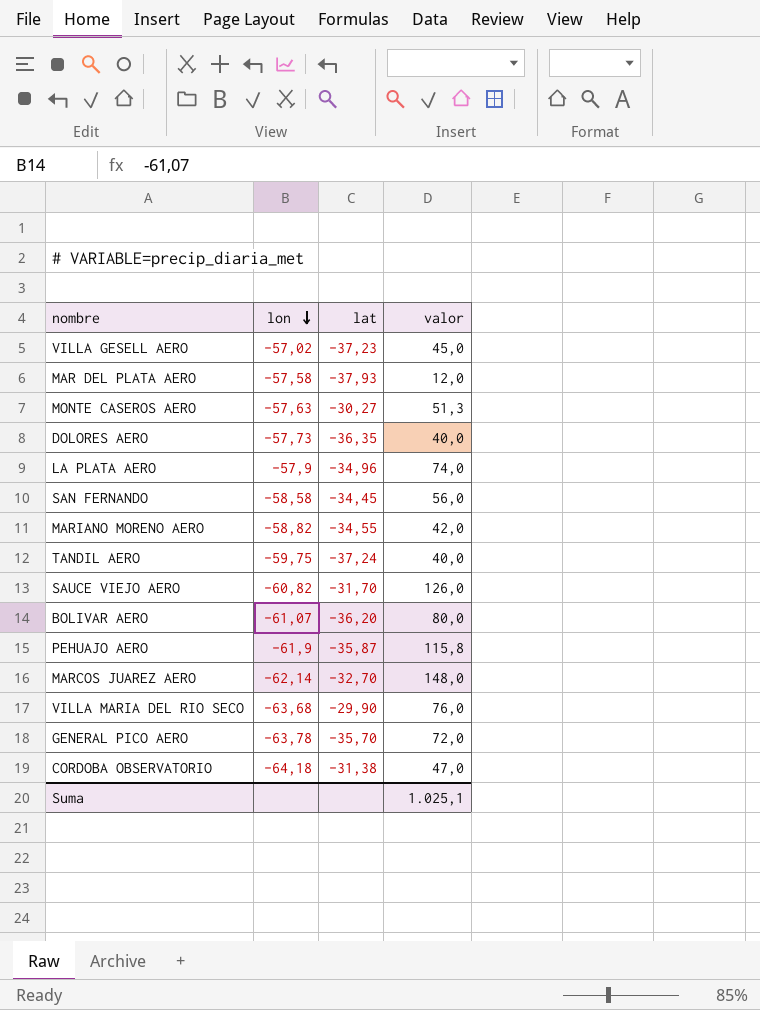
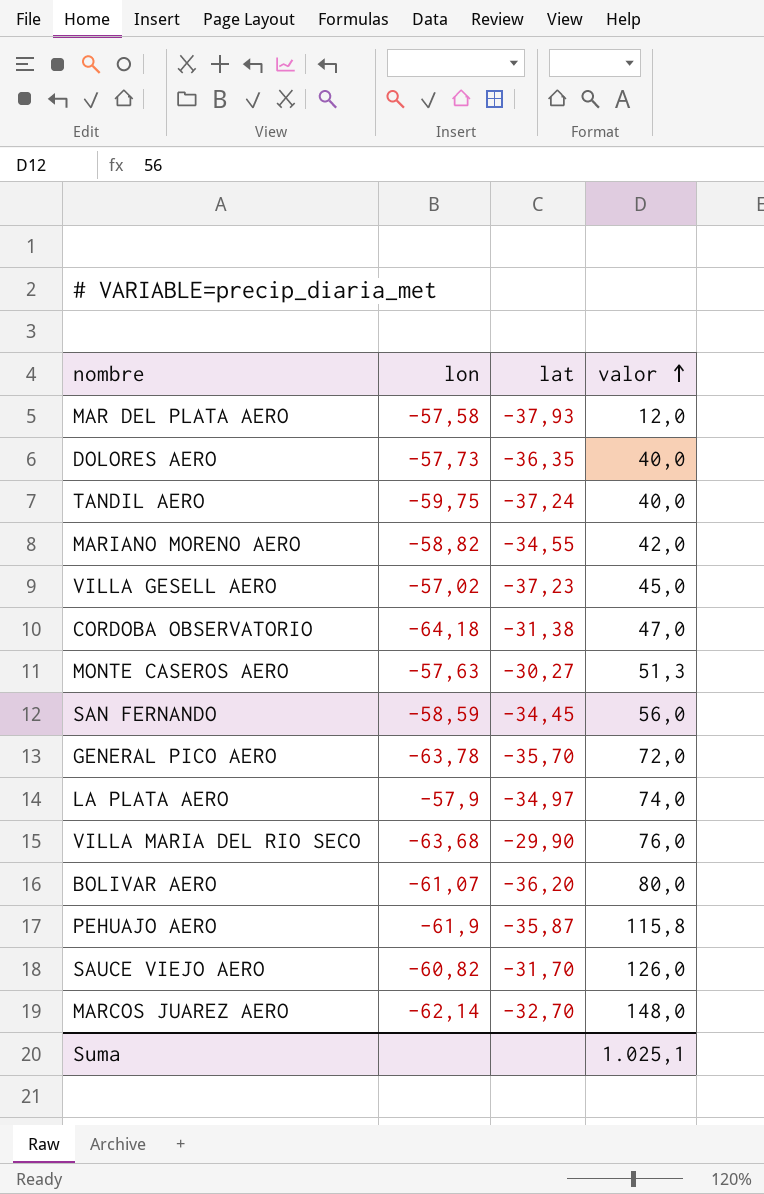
row order: lon descending -> valor ascending
SAN FERNANDO | lon: -58,58 -> -58,59
LA PLATA AERO | lat: -34,96 -> -34,97

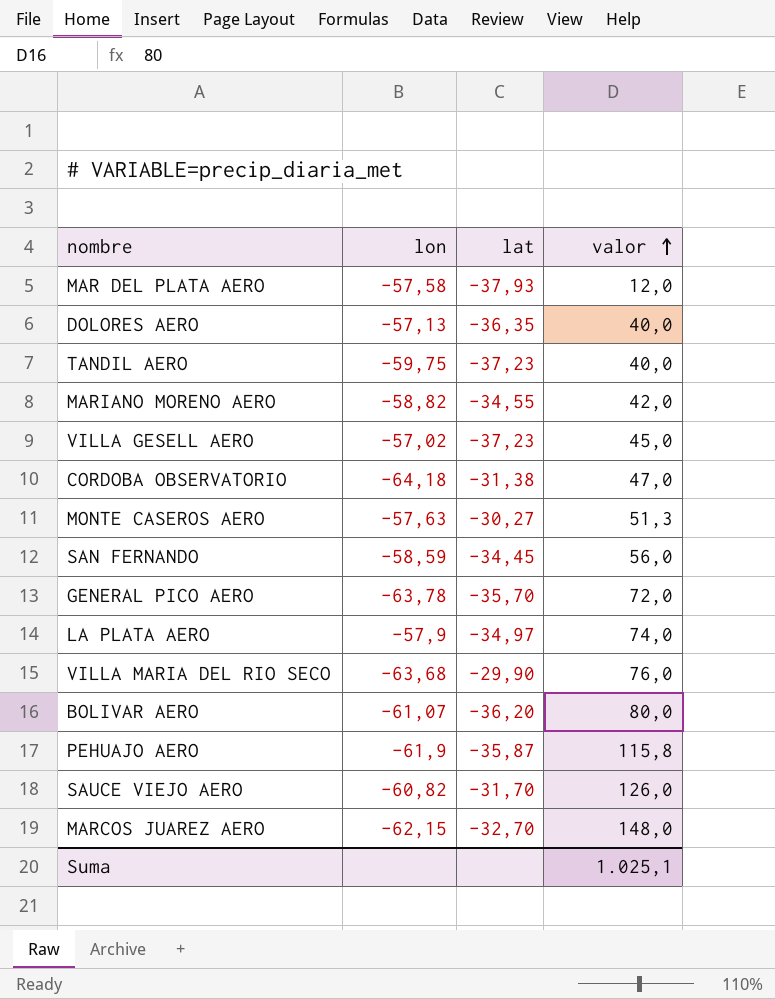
DOLORES AERO | lon: -57,73 -> -57,13
TANDIL AERO | lat: -37,24 -> -37,23
MARCOS JUAREZ AERO | lon: -62,14 -> -62,15

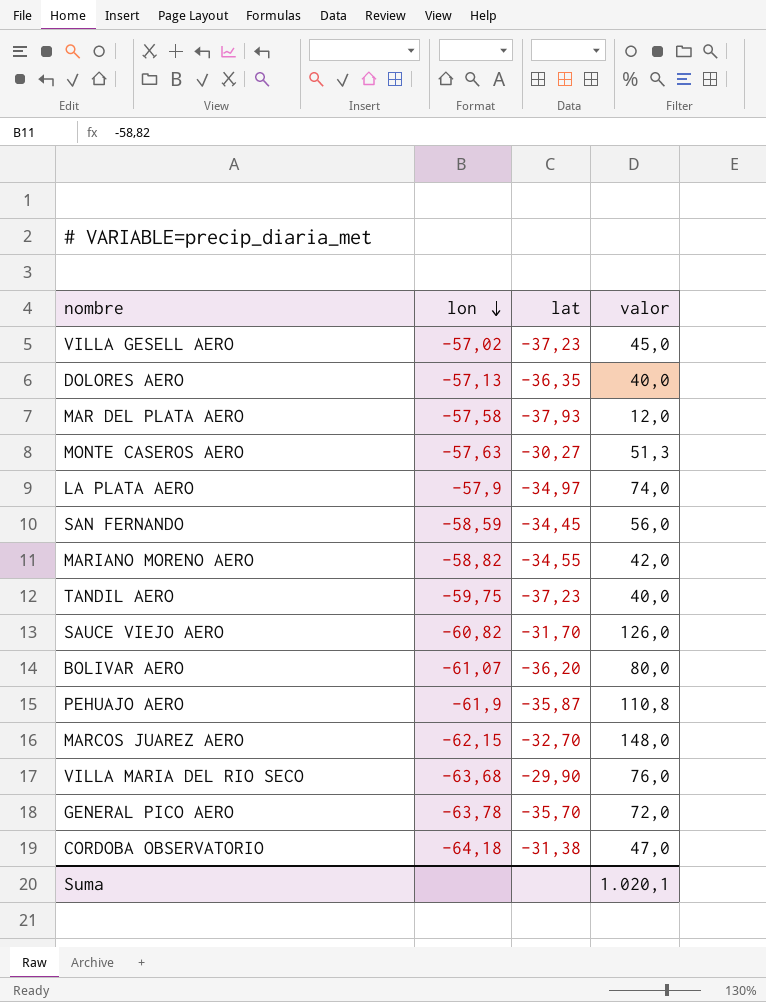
row order: valor ascending -> lon descending
PEHUAJO AERO | valor: 115,8 -> 110,8
Suma | valor: 1.025,1 -> 1.020,1

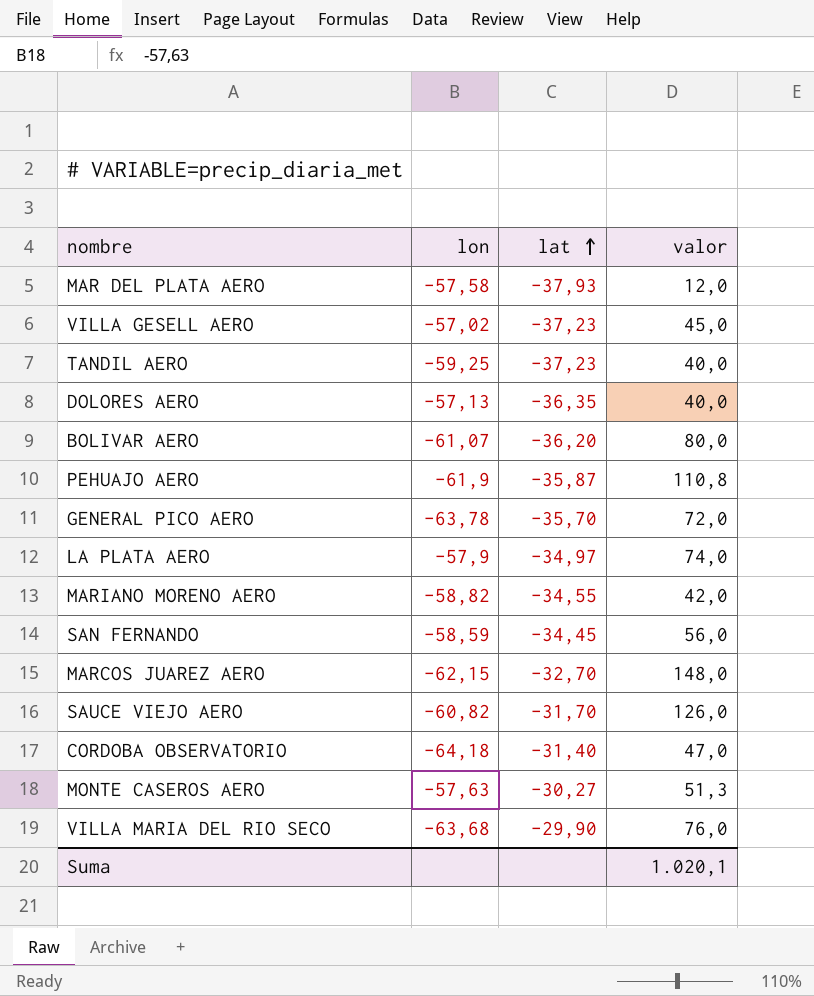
row order: lon descending -> lat ascending
TANDIL AERO | lon: -59,75 -> -59,25
CORDOBA OBSERVATORIO | lat: -31,38 -> -31,40

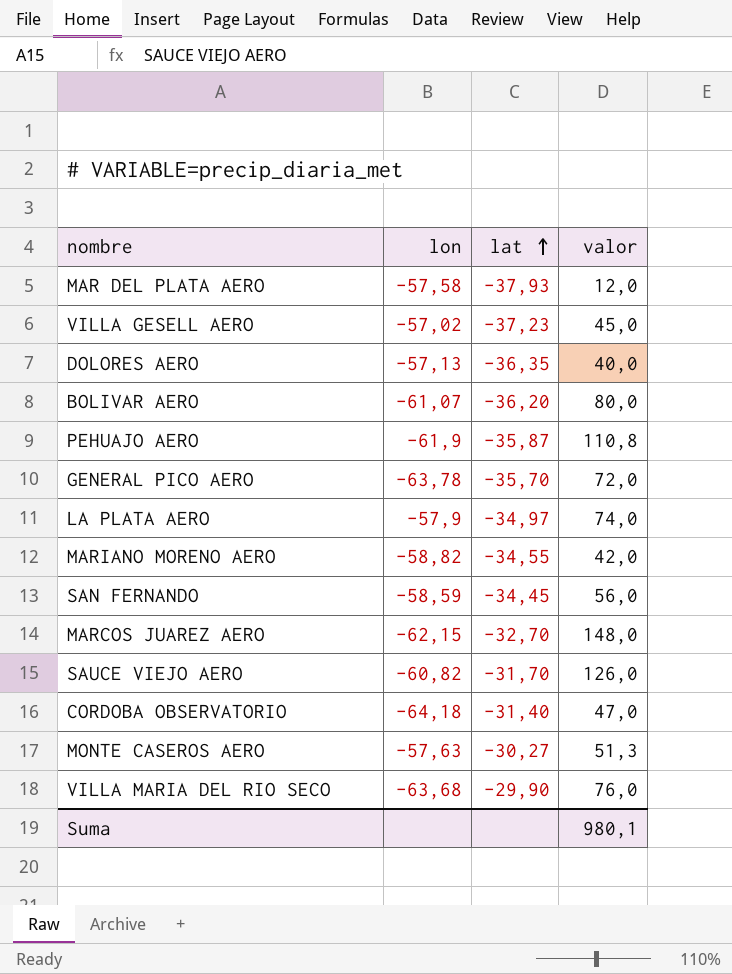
row TANDIL AERO: -59,25 | -37,23 | 40,0 -> none
Suma | valor: 1.020,1 -> 980,1

